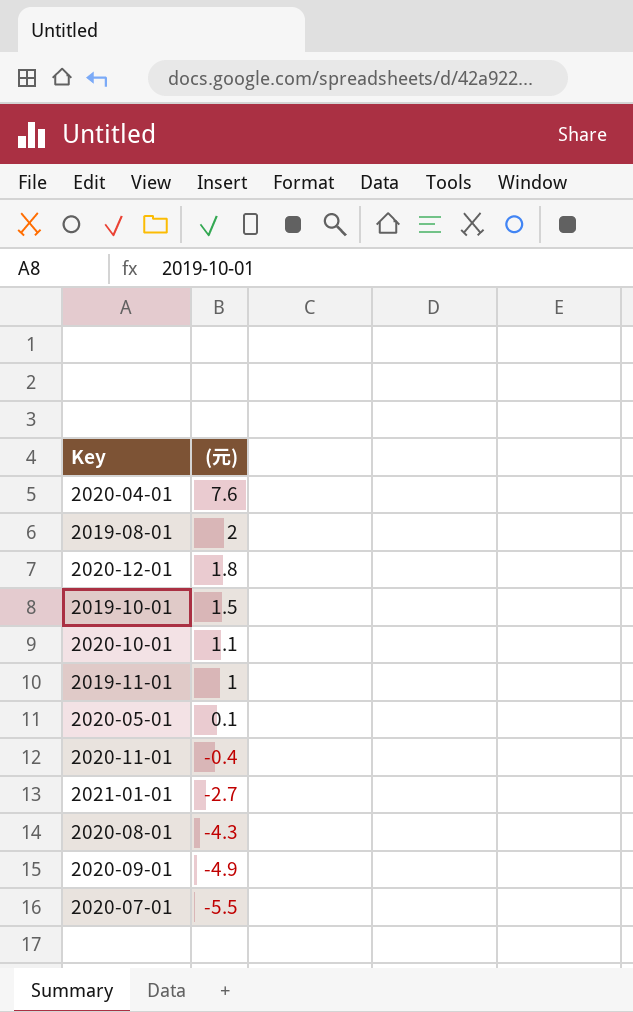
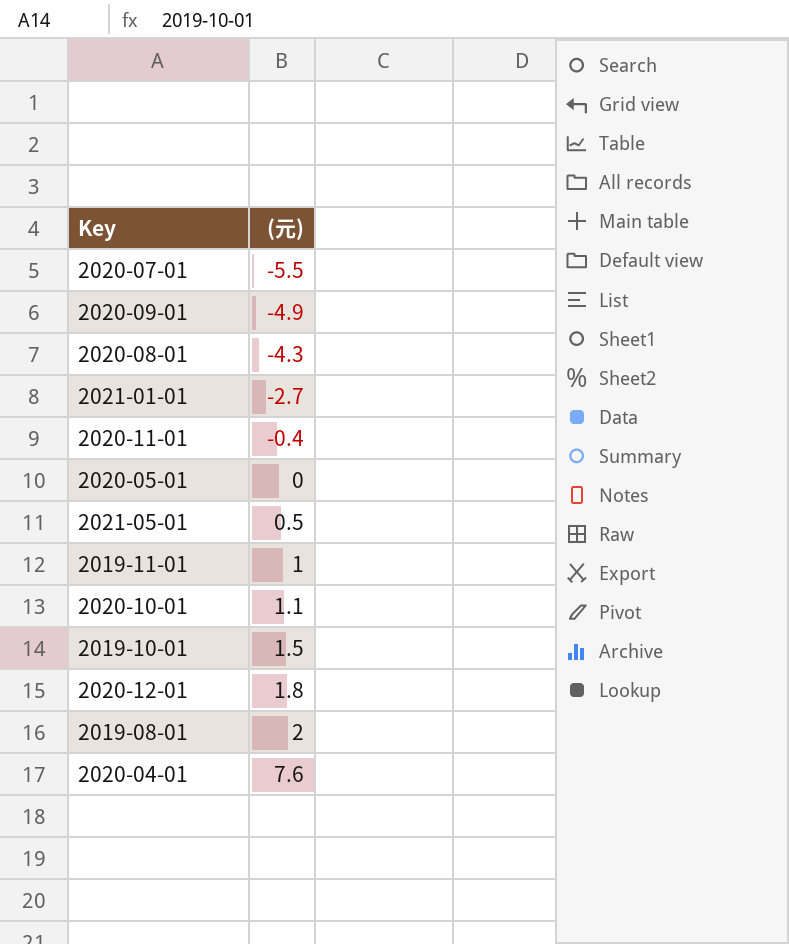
row order: (元) descending -> (元) ascending
2020-05-01 | (元): 0.1 -> 0
row 2021-05-01: none -> 0.5

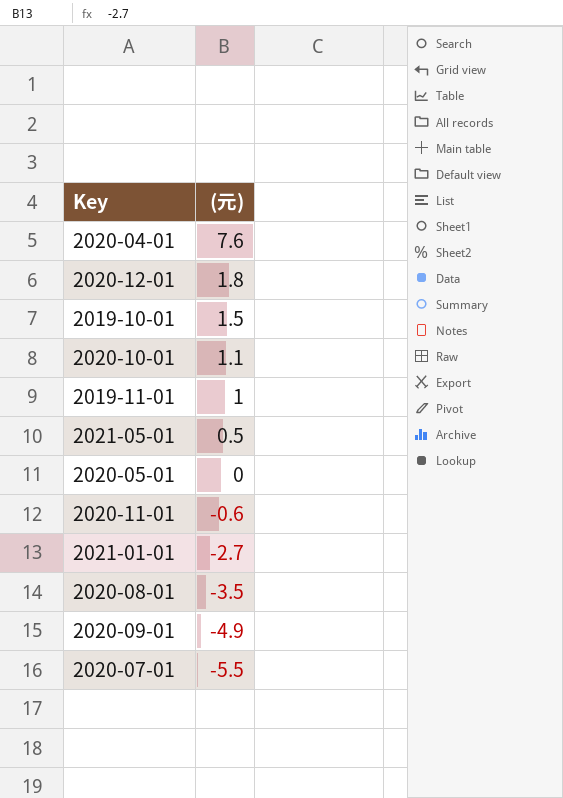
row order: (元) ascending -> (元) descending
row 2019-08-01: 2 -> none
2020-11-01 | (元): -0.4 -> -0.6
2020-08-01 | (元): -4.3 -> -3.5

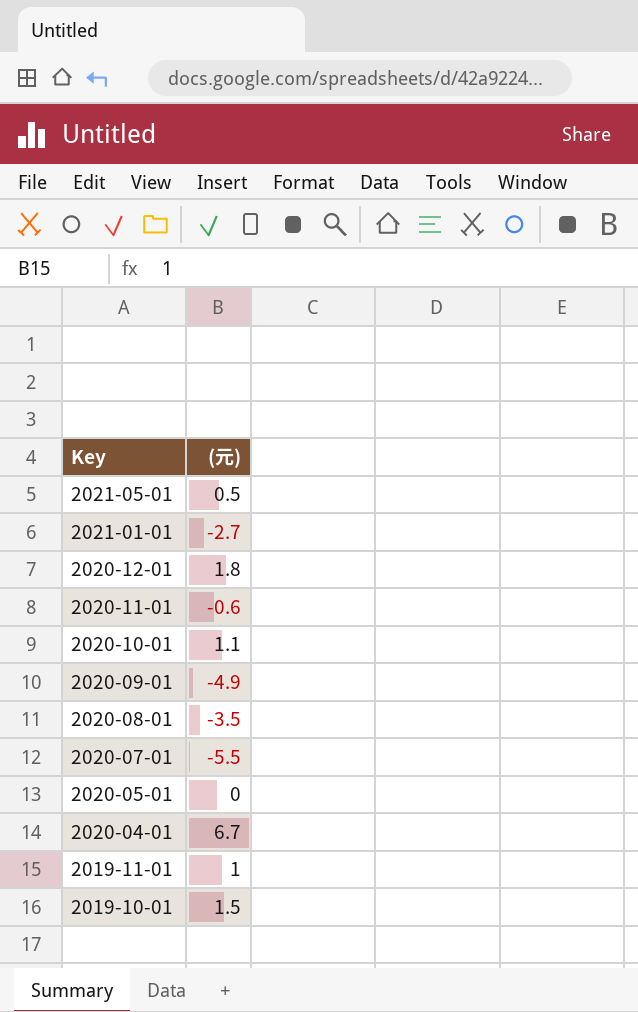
row order: (元) descending -> Key descending
2020-04-01 | (元): 7.6 -> 6.7

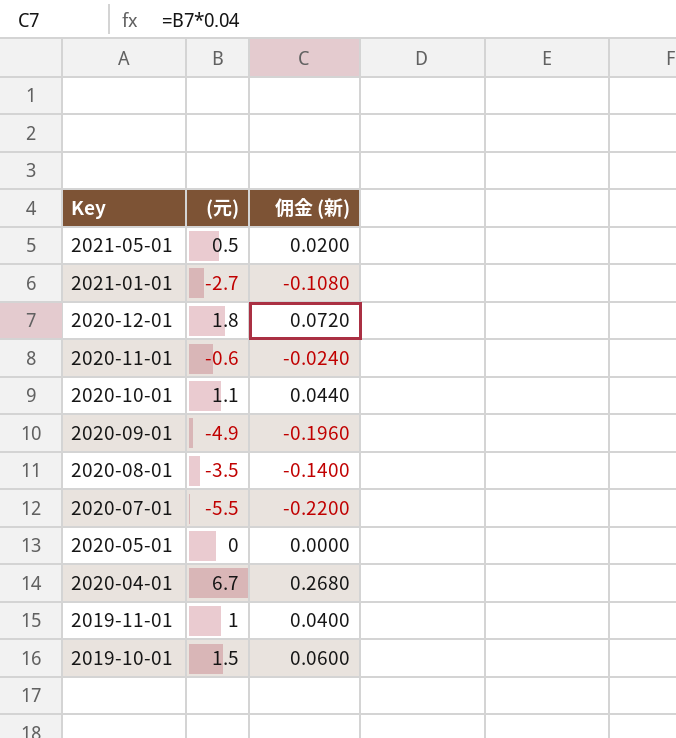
column 佣金 (新) | formula: none -> [(元)] * 0.04

